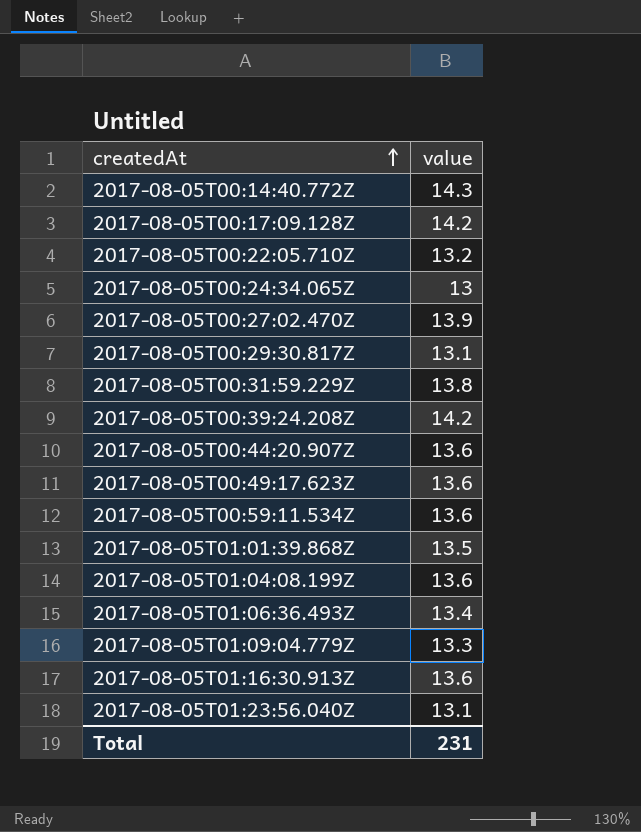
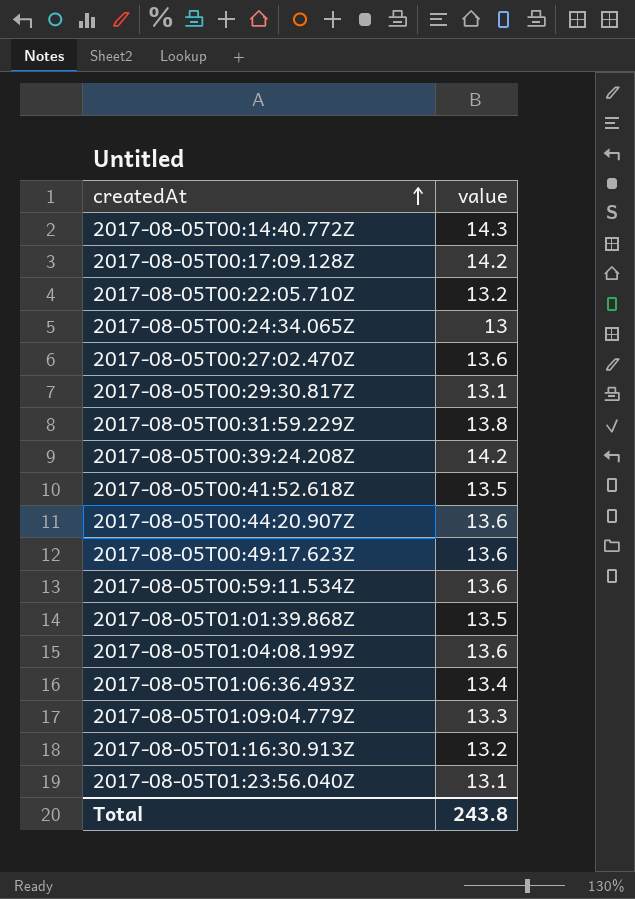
2017-08-05T00:27:02.470Z | value: 13.9 -> 13.6
row 2017-08-05T00:41:52.618Z: none -> 13.5
2017-08-05T01:16:30.913Z | value: 13.6 -> 13.2
Total | value: 231 -> 243.8

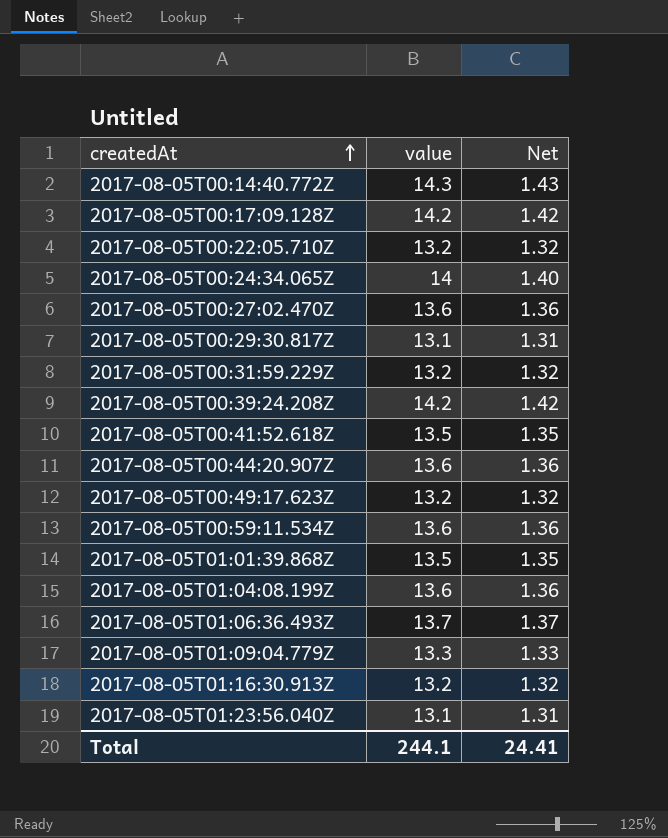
column Net | formula: none -> [value] * 0.1
2017-08-05T00:24:34.065Z | value: 13 -> 14
2017-08-05T00:31:59.229Z | value: 13.8 -> 13.2
2017-08-05T00:49:17.623Z | value: 13.6 -> 13.2
2017-08-05T01:06:36.493Z | value: 13.4 -> 13.7
Total | value: 243.8 -> 244.1

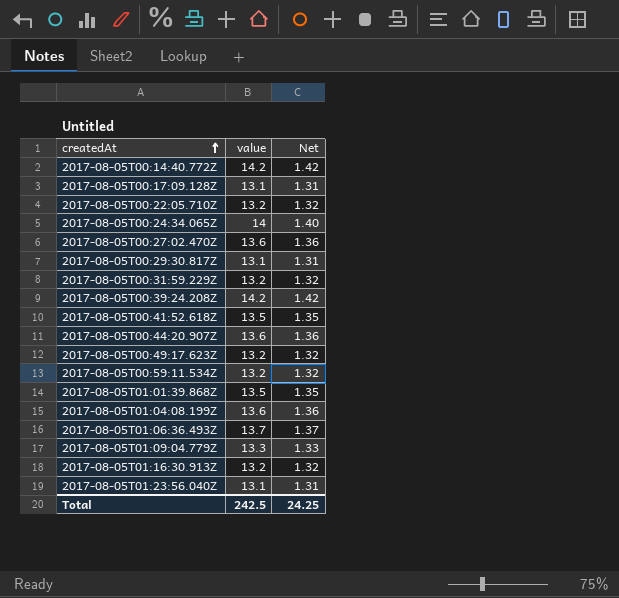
2017-08-05T00:14:40.772Z | value: 14.3 -> 14.2
2017-08-05T00:14:40.772Z | Net: 1.43 -> 1.42
2017-08-05T00:17:09.128Z | value: 14.2 -> 13.1
2017-08-05T00:17:09.128Z | Net: 1.42 -> 1.31
2017-08-05T00:59:11.534Z | value: 13.6 -> 13.2
2017-08-05T00:59:11.534Z | Net: 1.36 -> 1.32
Total | value: 244.1 -> 242.5
Total | Net: 24.41 -> 24.25

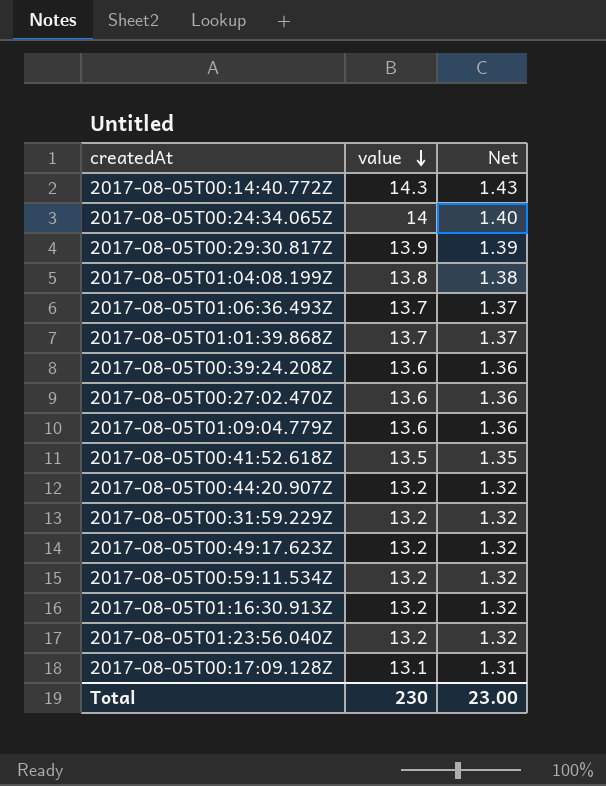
row order: createdAt ascending -> value descending
row 2017-08-05T00:22:05.710Z: 13.2 | 1.32 -> none
2017-08-05T00:14:40.772Z | value: 14.2 -> 14.3
2017-08-05T00:14:40.772Z | Net: 1.42 -> 1.43
2017-08-05T00:29:30.817Z | value: 13.1 -> 13.9
2017-08-05T00:29:30.817Z | Net: 1.31 -> 1.39
2017-08-05T01:04:08.199Z | value: 13.6 -> 13.8
2017-08-05T01:04:08.199Z | Net: 1.36 -> 1.38
2017-08-05T01:01:39.868Z | value: 13.5 -> 13.7
2017-08-05T01:01:39.868Z | Net: 1.35 -> 1.37
2017-08-05T00:39:24.208Z | value: 14.2 -> 13.6
2017-08-05T00:39:24.208Z | Net: 1.42 -> 1.36
2017-08-05T01:09:04.779Z | value: 13.3 -> 13.6
2017-08-05T01:09:04.779Z | Net: 1.33 -> 1.36
2017-08-05T00:44:20.907Z | value: 13.6 -> 13.2
2017-08-05T00:44:20.907Z | Net: 1.36 -> 1.32
2017-08-05T01:23:56.040Z | value: 13.1 -> 13.2
2017-08-05T01:23:56.040Z | Net: 1.31 -> 1.32
Total | value: 242.5 -> 230
Total | Net: 24.25 -> 23.00

